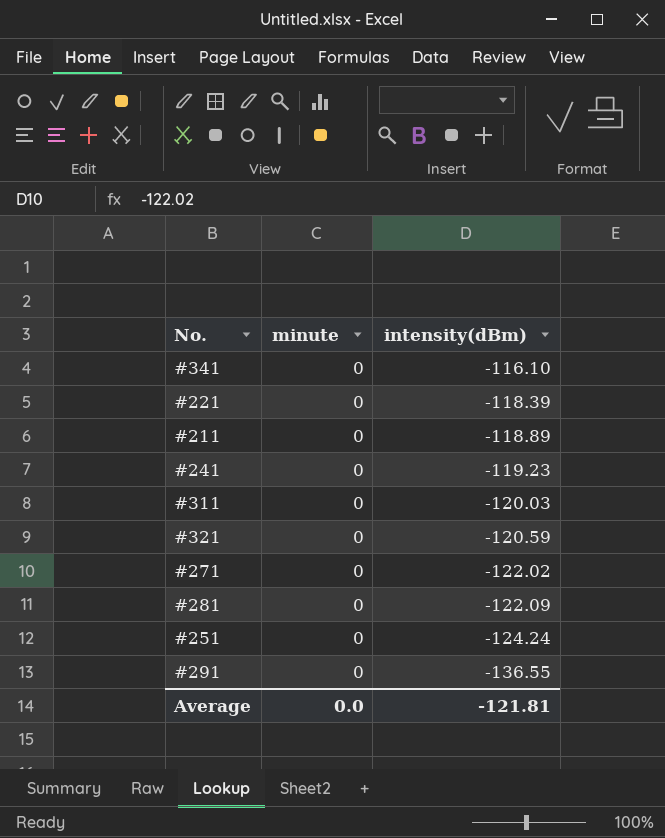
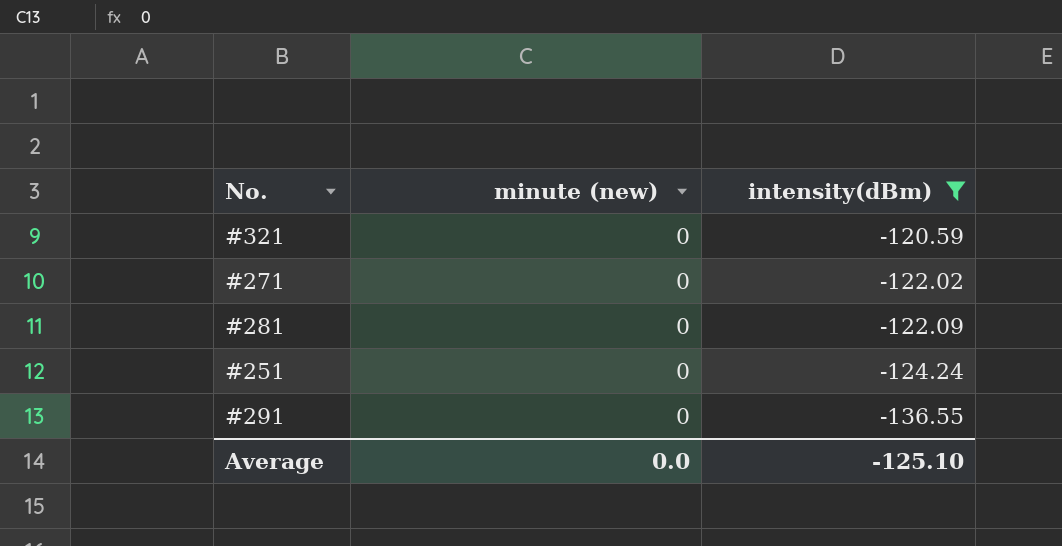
filter: none -> intensity(dBm) <= -120.59
column name: minute -> minute (new)
Average | intensity(dBm): -121.81 -> -125.10

